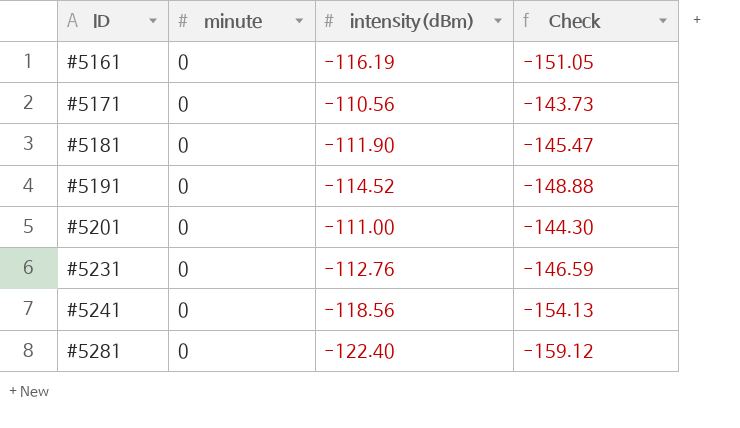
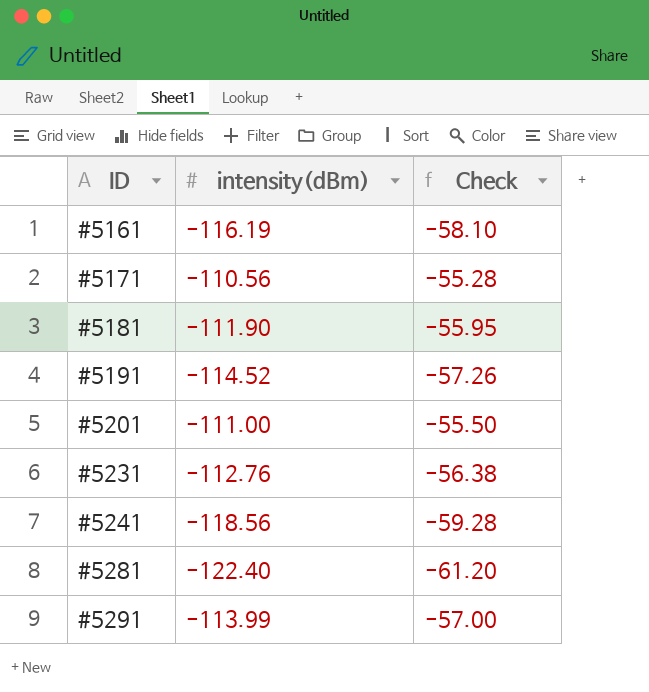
column minute | position: 2 -> none
column Check | formula: [intensity(dBm)] * 1.3 -> [intensity(dBm)] * 0.5
row #5291: none -> -113.99 | -57.00

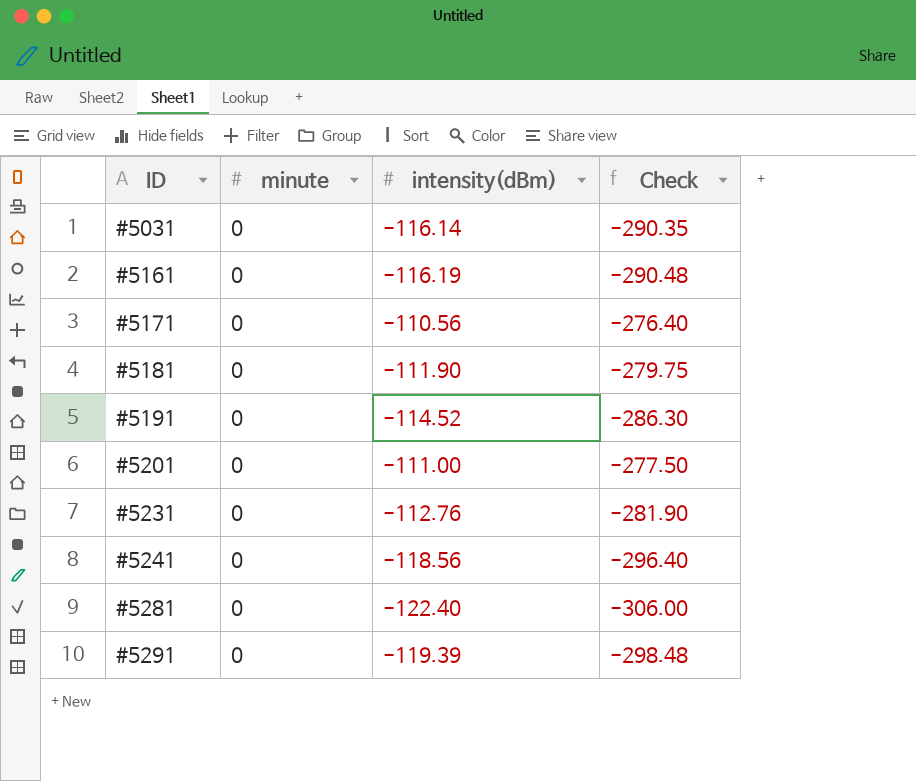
column minute | position: none -> 2
column Check | formula: [intensity(dBm)] * 0.5 -> [intensity(dBm)] * 2.5
row #5031: none -> 0 | -116.14 | -290.35
#5291 | intensity(dBm): -113.99 -> -119.39

